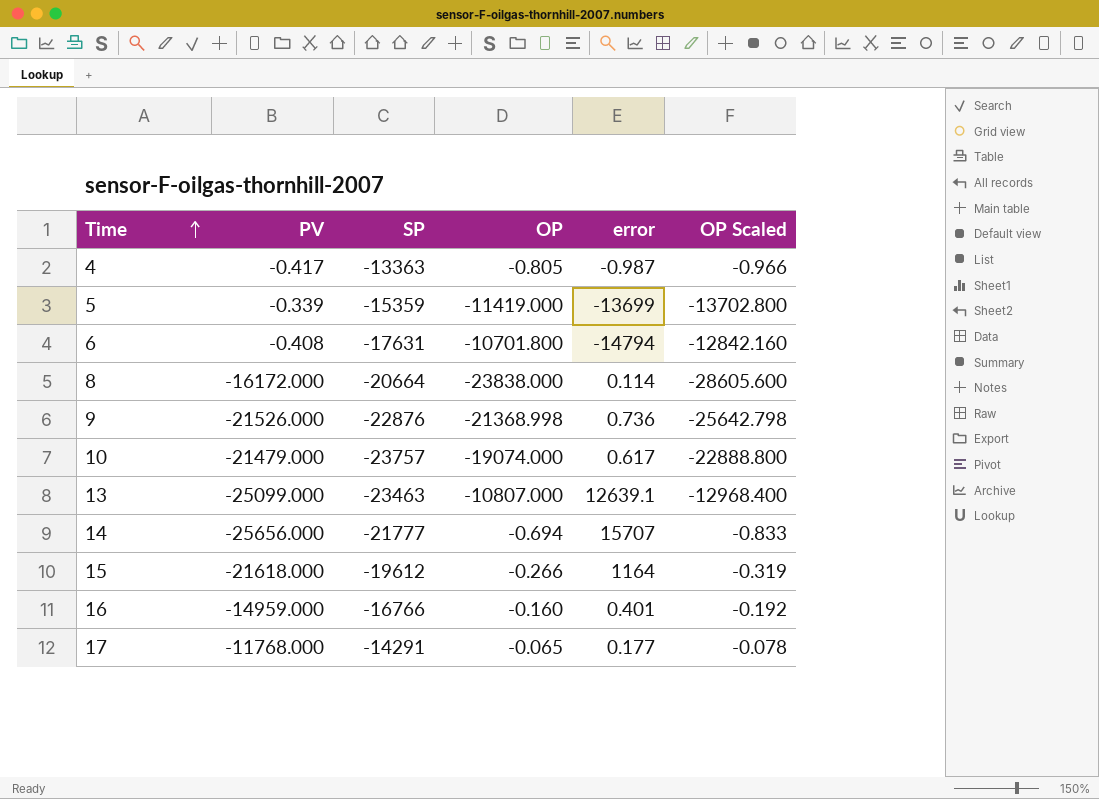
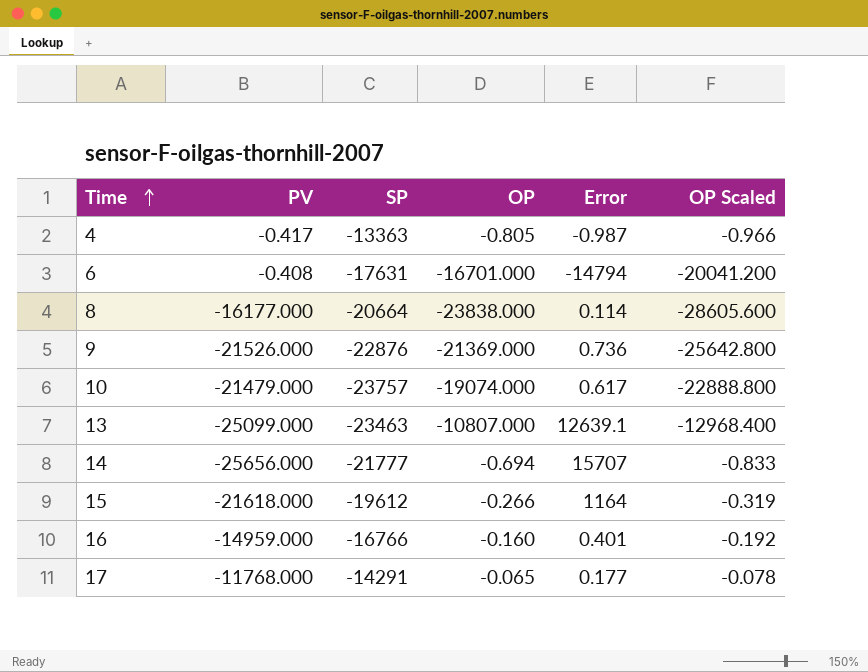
column name: error -> Error
row 5: -0.339 | -15359 | -11419.000 | -13699 | -13702.800 -> none
6 | OP: -10701.800 -> -16701.000
6 | OP Scaled: -12842.160 -> -20041.200
8 | PV: -16172.000 -> -16177.000
9 | OP: -21368.998 -> -21369.000
9 | OP Scaled: -25642.798 -> -25642.800

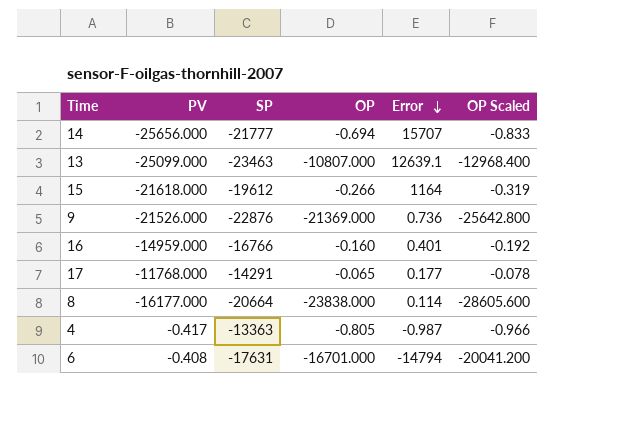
row order: Time ascending -> Error descending
row 10: -21479.000 | -23757 | -19074.000 | 0.617 | -22888.800 -> none

